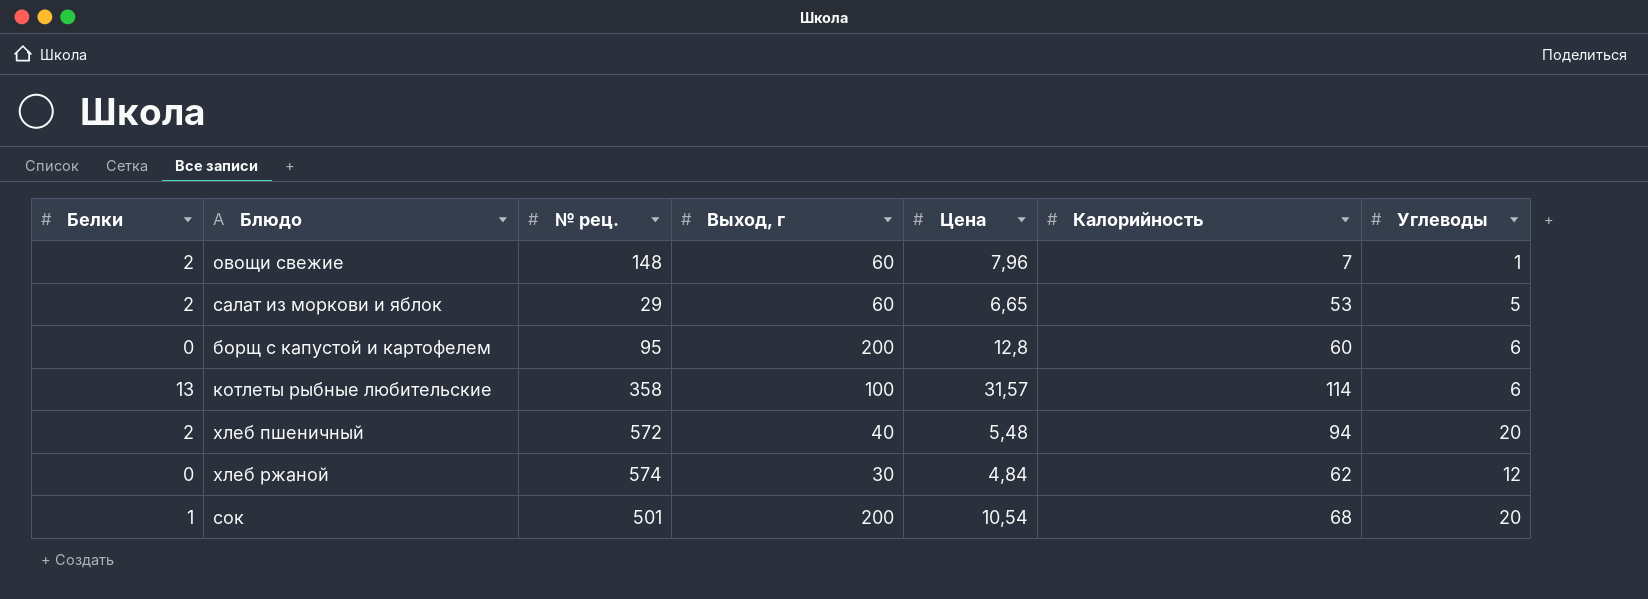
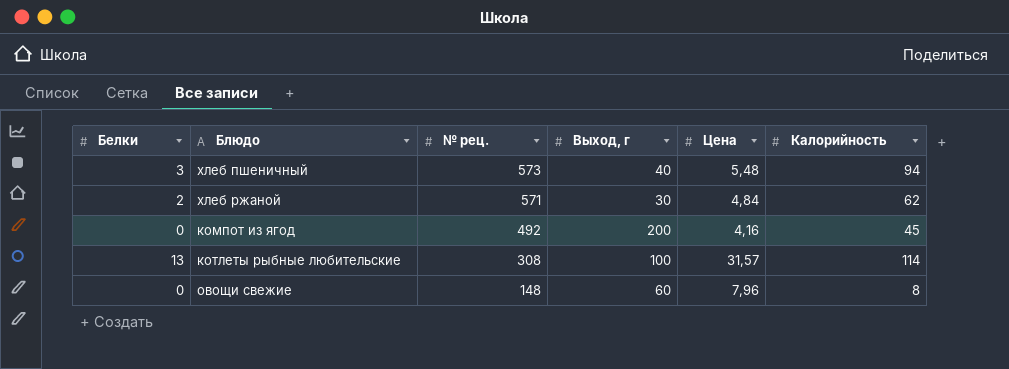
row order: none -> № рец. descending
column Углеводы | position: 7 -> none
row салат из моркови и яблок: 2 | 29 | 60 | 6,65 | 53 | 5 -> none
row борщ с капустой и картофелем: 0 | 95 | 200 | 12,8 | 60 | 6 -> none
row сок: 1 | 501 | 200 | 10,54 | 68 | 20 -> none
хлеб пшеничный | Белки: 2 -> 3
хлеб пшеничный | № рец.: 572 -> 573
хлеб ржаной | Белки: 0 -> 2
хлеб ржаной | № рец.: 574 -> 571
row компот из ягод: none -> 0 | 492 | 200 | 4,16 | 45
котлеты рыбные любительские | № рец.: 358 -> 308
овощи свежие | Белки: 2 -> 0
овощи свежие | Калорийность: 7 -> 8

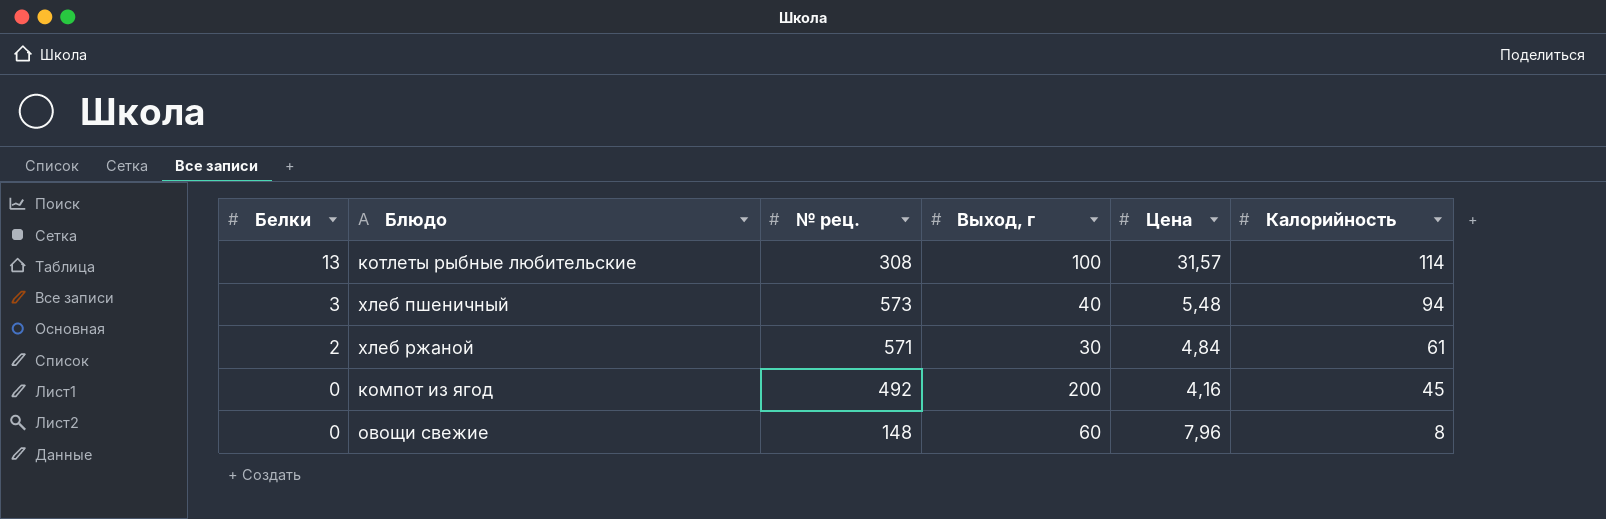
row order: № рец. descending -> Белки descending
хлеб ржаной | Калорийность: 62 -> 61

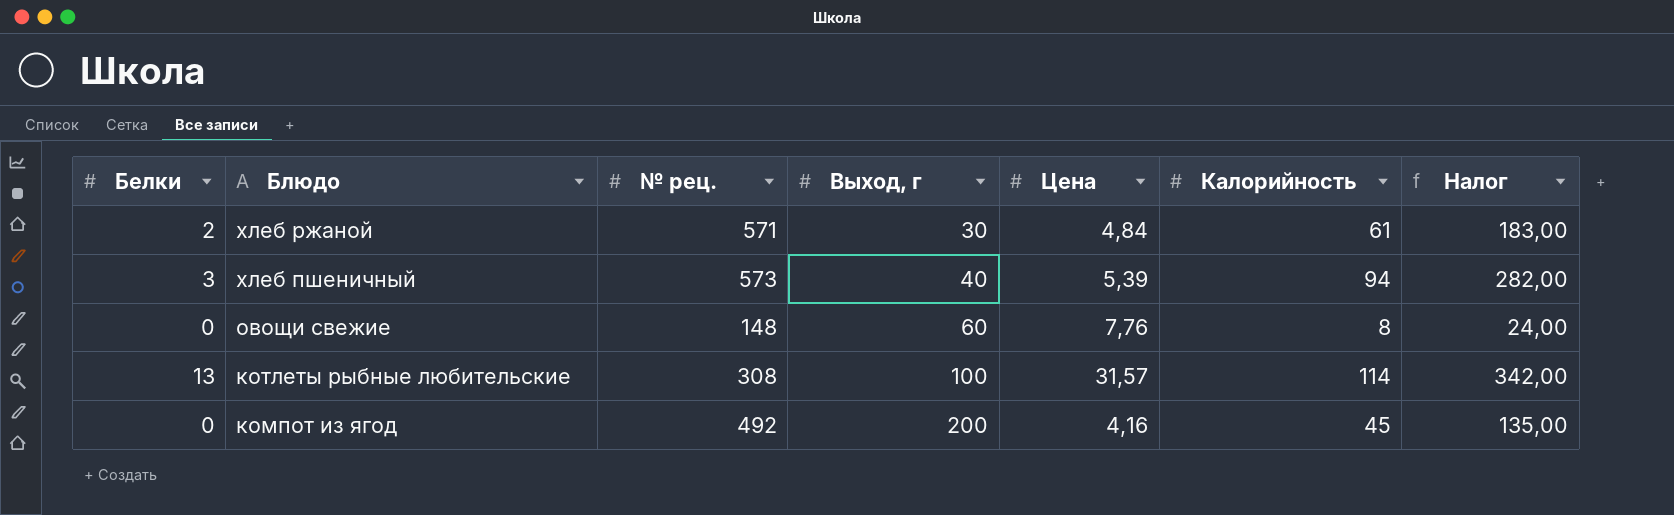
row order: Белки descending -> Блюдо descending
column Налог | formula: none -> [Калорийность] * 3
хлеб пшеничный | Цена: 5,48 -> 5,39
овощи свежие | Цена: 7,96 -> 7,76

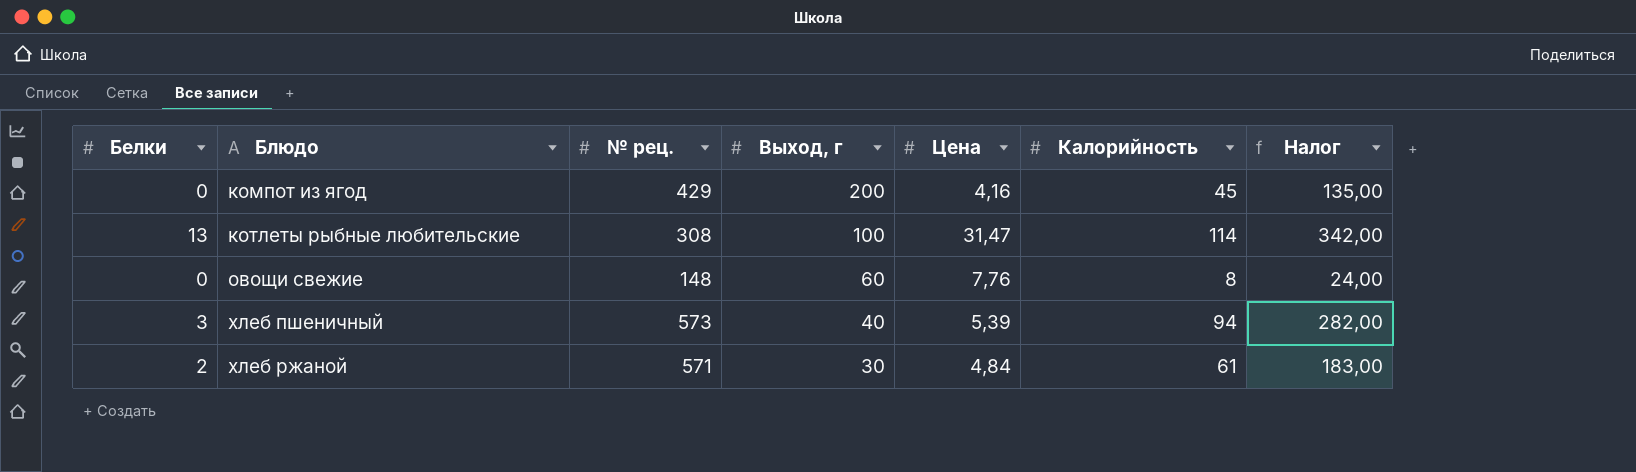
row order: Блюдо descending -> Блюдо ascending
компот из ягод | № рец.: 492 -> 429
котлеты рыбные любительские | Цена: 31,57 -> 31,47

